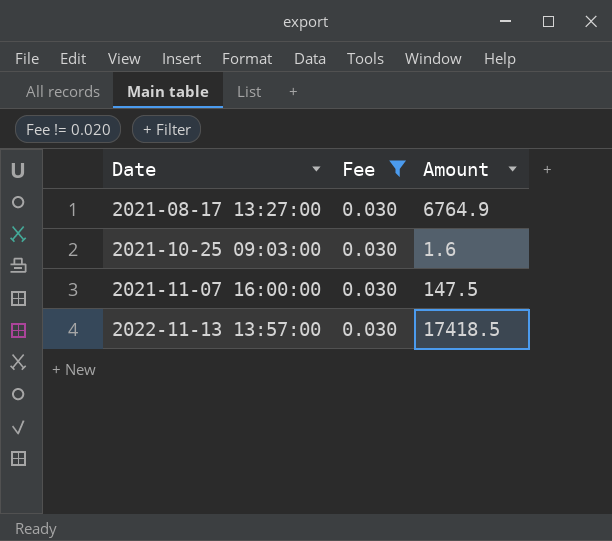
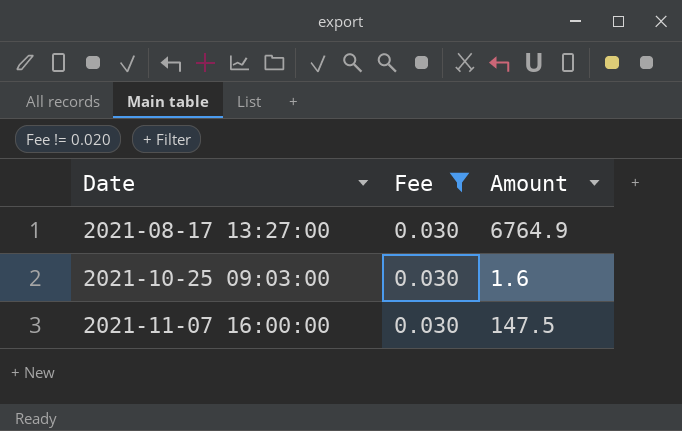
row 2022-11-13 13:57:00: 0.030 | 17418.5 -> none

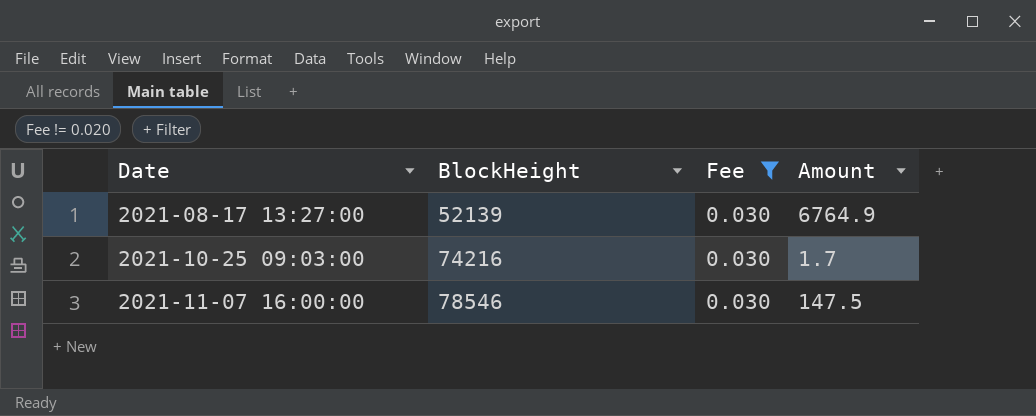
column BlockHeight | position: none -> 2
2021-10-25 09:03:00 | Amount: 1.6 -> 1.7

